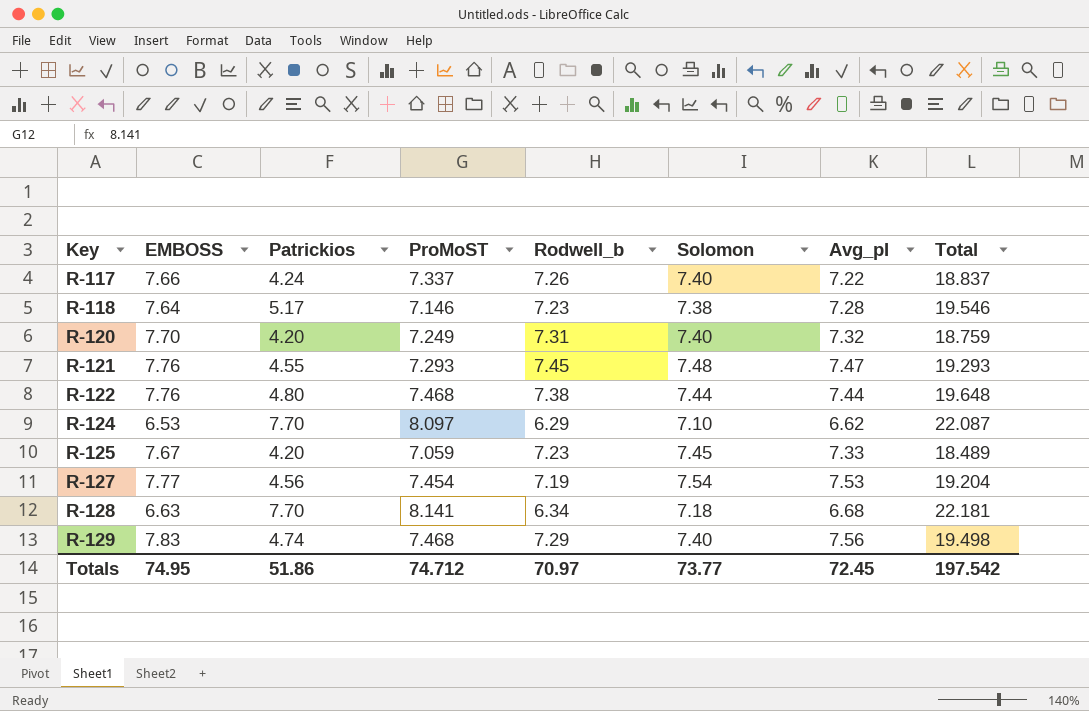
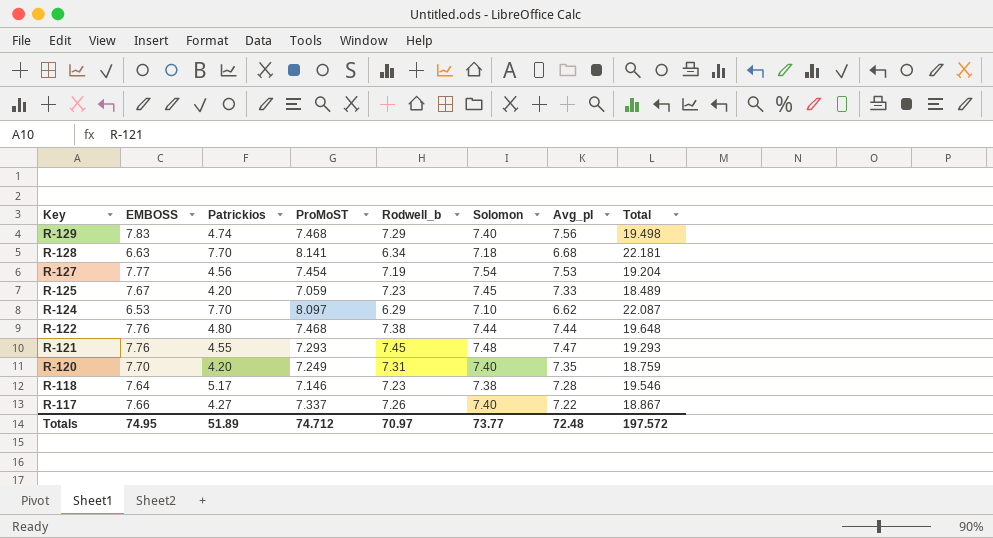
row order: Key ascending -> Key descending
R-120 | Avg_pI: 7.32 -> 7.35
R-117 | Patrickios: 4.24 -> 4.27
R-117 | Total: 18.837 -> 18.867
Totals | Patrickios: 51.86 -> 51.89
Totals | Avg_pI: 72.45 -> 72.48
Totals | Total: 197.542 -> 197.572

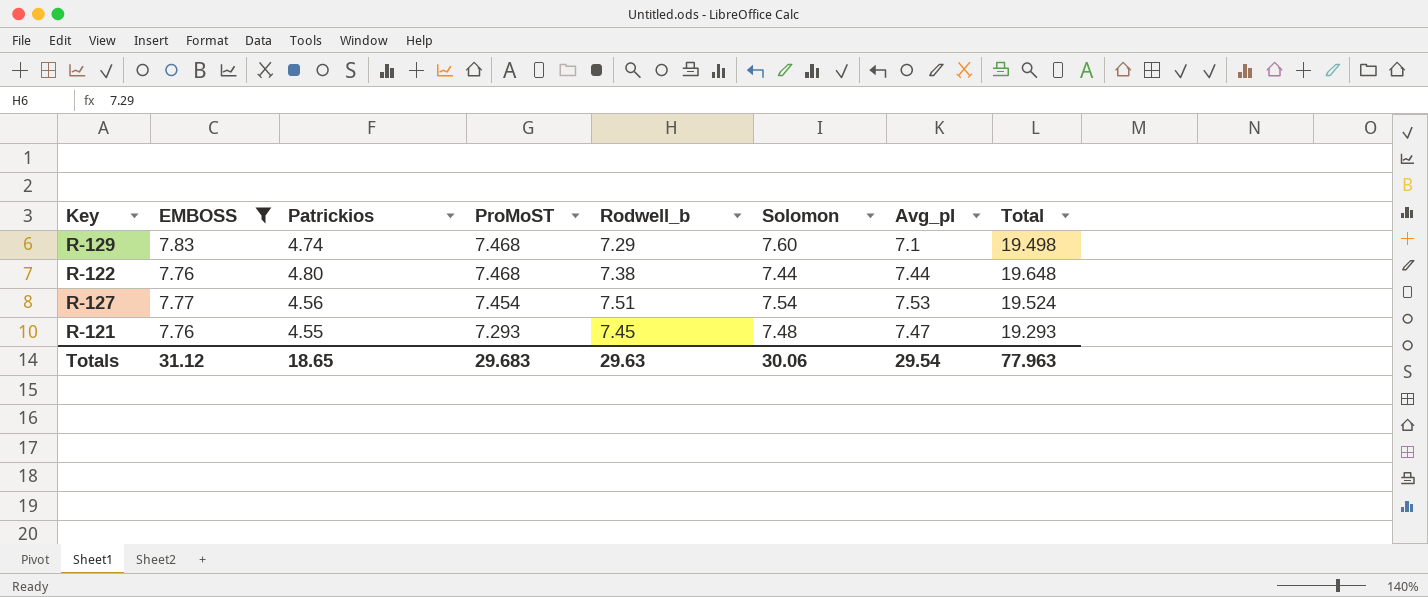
filter: none -> EMBOSS >= 7.76
row order: Key descending -> ProMoST descending
R-129 | Solomon: 7.40 -> 7.60
R-129 | Avg_pI: 7.56 -> 7.1
R-127 | Rodwell_b: 7.19 -> 7.51
R-127 | Total: 19.204 -> 19.524
Totals | EMBOSS: 74.95 -> 31.12
Totals | Patrickios: 51.89 -> 18.65
Totals | ProMoST: 74.712 -> 29.683
Totals | Rodwell_b: 70.97 -> 29.63
Totals | Solomon: 73.77 -> 30.06
Totals | Avg_pI: 72.48 -> 29.54
Totals | Total: 197.572 -> 77.963

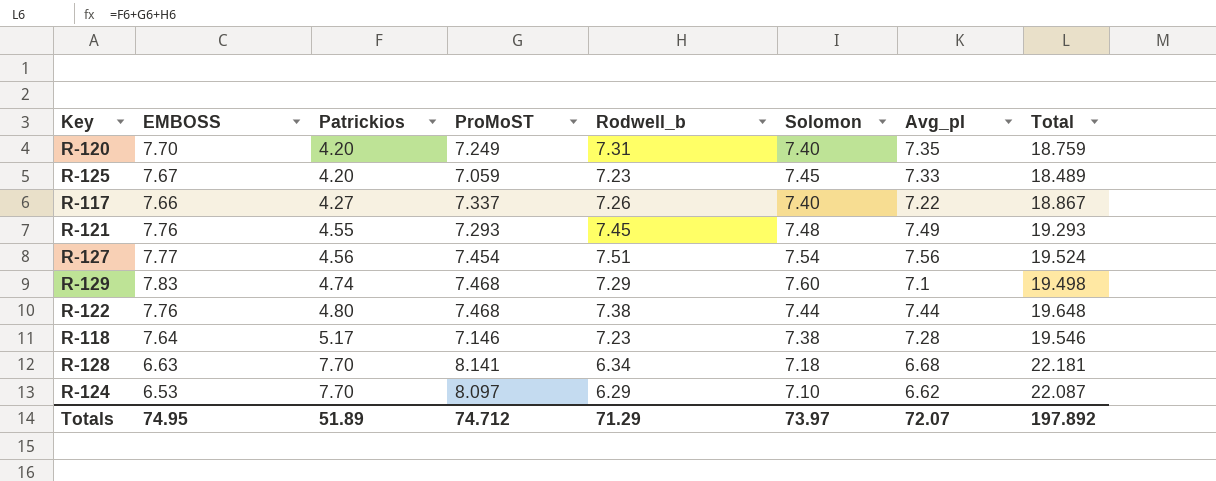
filter: EMBOSS >= 7.76 -> none
row order: ProMoST descending -> Patrickios ascending
R-121 | Avg_pI: 7.47 -> 7.49
R-127 | Avg_pI: 7.53 -> 7.56
Totals | EMBOSS: 31.12 -> 74.95
Totals | Patrickios: 18.65 -> 51.89
Totals | ProMoST: 29.683 -> 74.712
Totals | Rodwell_b: 29.63 -> 71.29
Totals | Solomon: 30.06 -> 73.97
Totals | Avg_pI: 29.54 -> 72.07
Totals | Total: 77.963 -> 197.892

